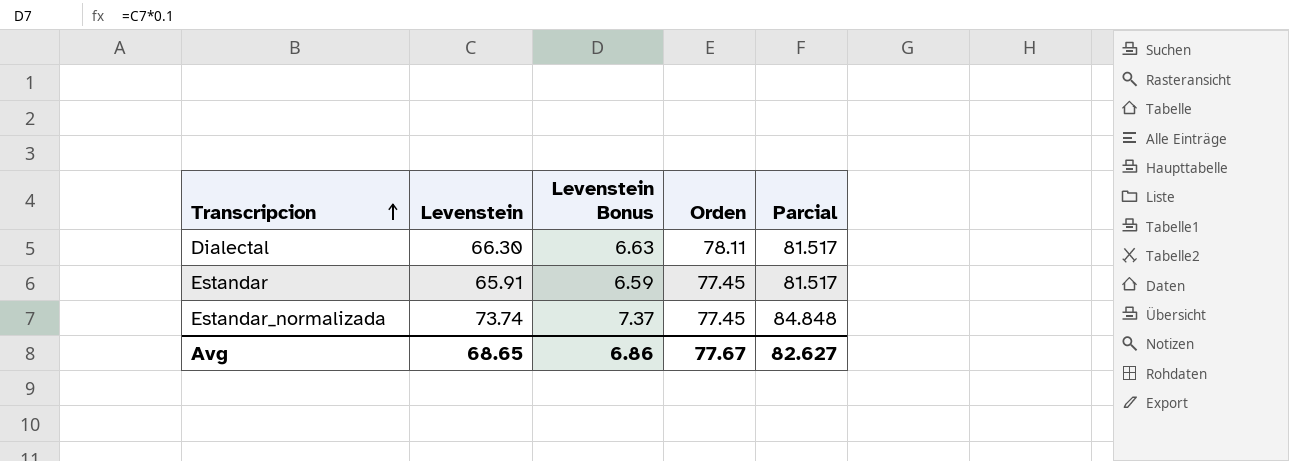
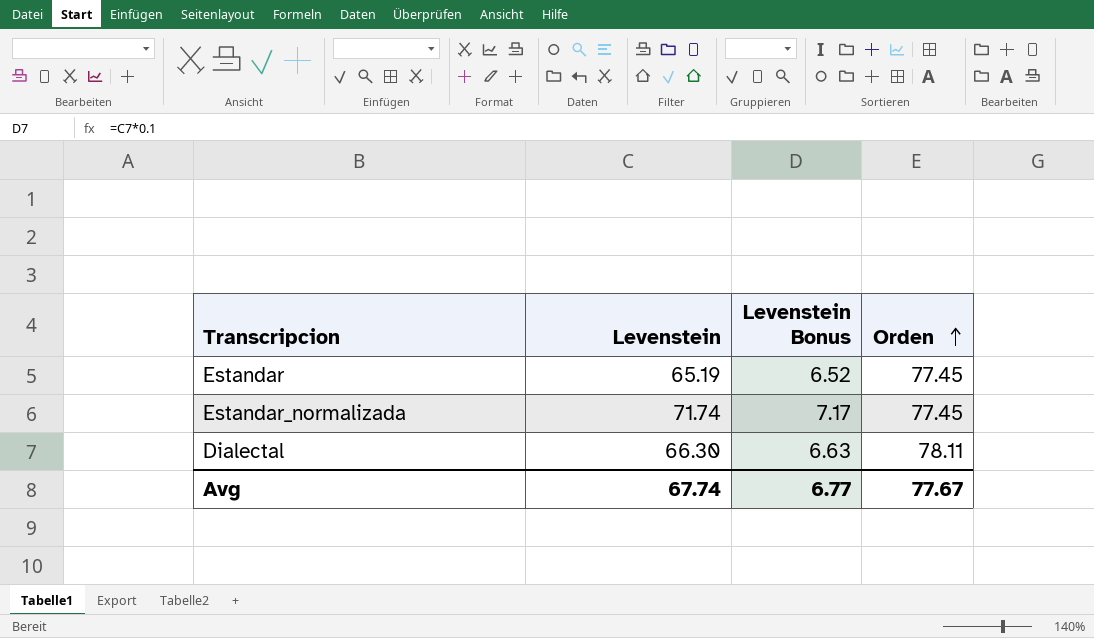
row order: Transcripcion ascending -> Orden ascending
column Parcial | position: 5 -> none
Estandar | Levenstein: 65.91 -> 65.19
Estandar | Levenstein Bonus: 6.59 -> 6.52
Estandar_normalizada | Levenstein: 73.74 -> 71.74
Estandar_normalizada | Levenstein Bonus: 7.37 -> 7.17
Avg | Levenstein: 68.65 -> 67.74
Avg | Levenstein Bonus: 6.86 -> 6.77

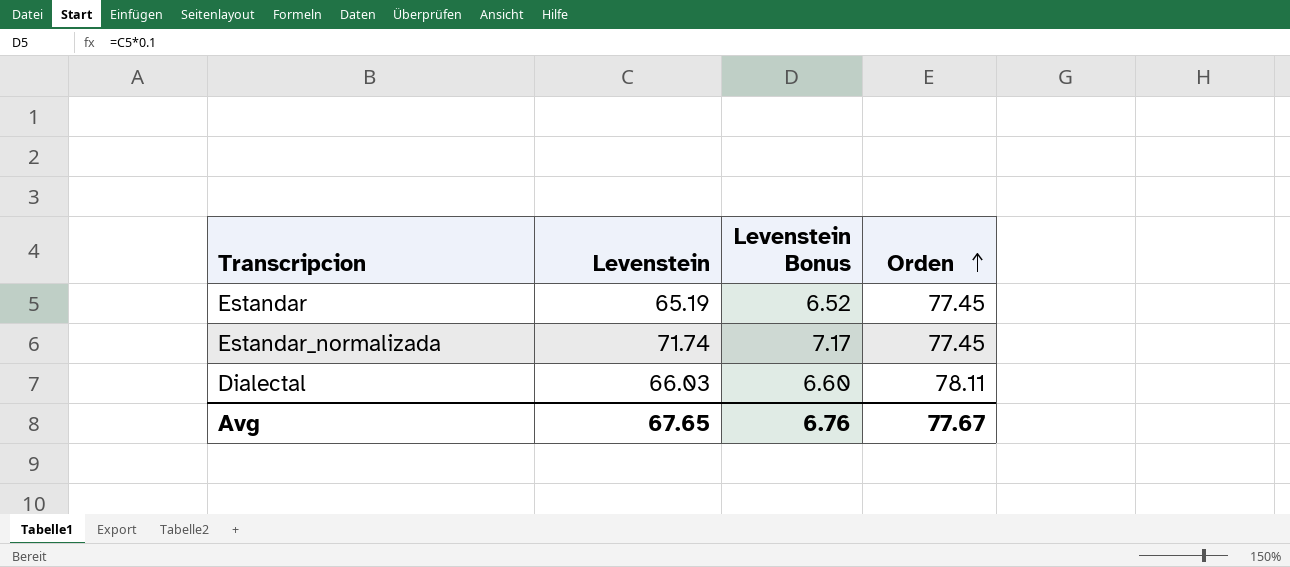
Dialectal | Levenstein: 66.30 -> 66.03
Dialectal | Levenstein Bonus: 6.63 -> 6.60
Avg | Levenstein: 67.74 -> 67.65
Avg | Levenstein Bonus: 6.77 -> 6.76

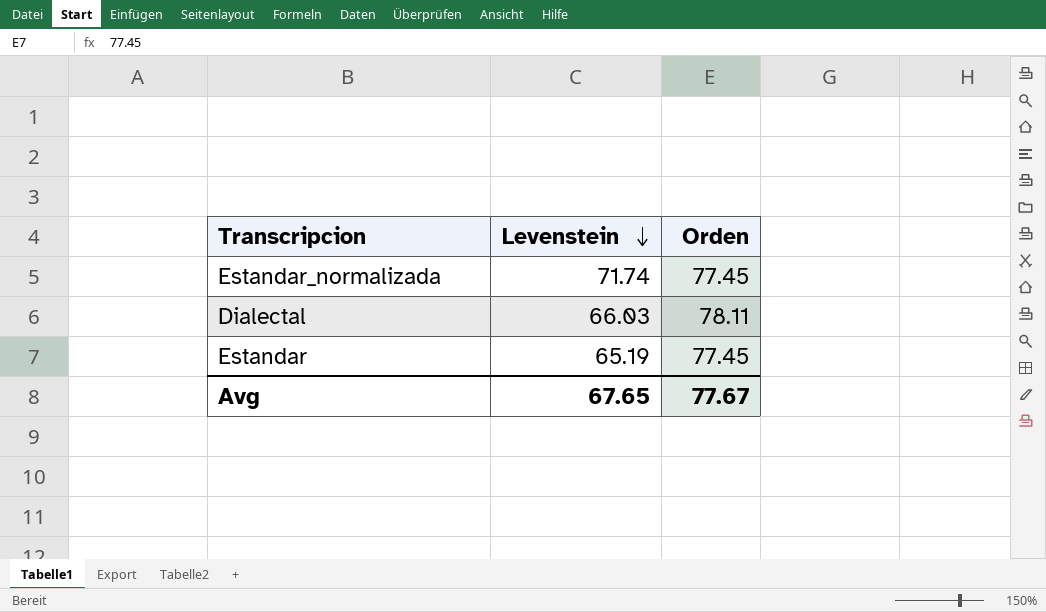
row order: Orden ascending -> Levenstein descending
column Levenstein Bonus | formula: [Levenstein] * 0.1 -> none

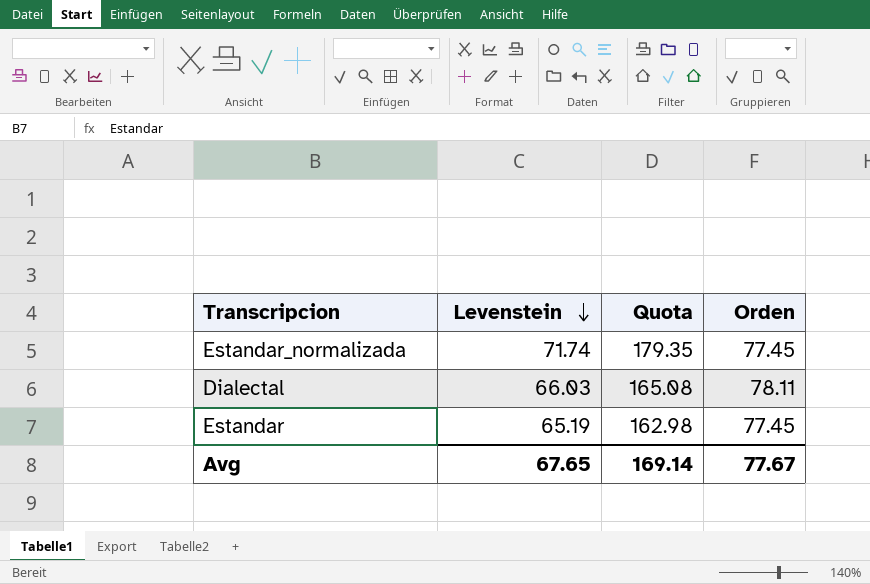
column Quota | formula: none -> [Levenstein] * 2.5

